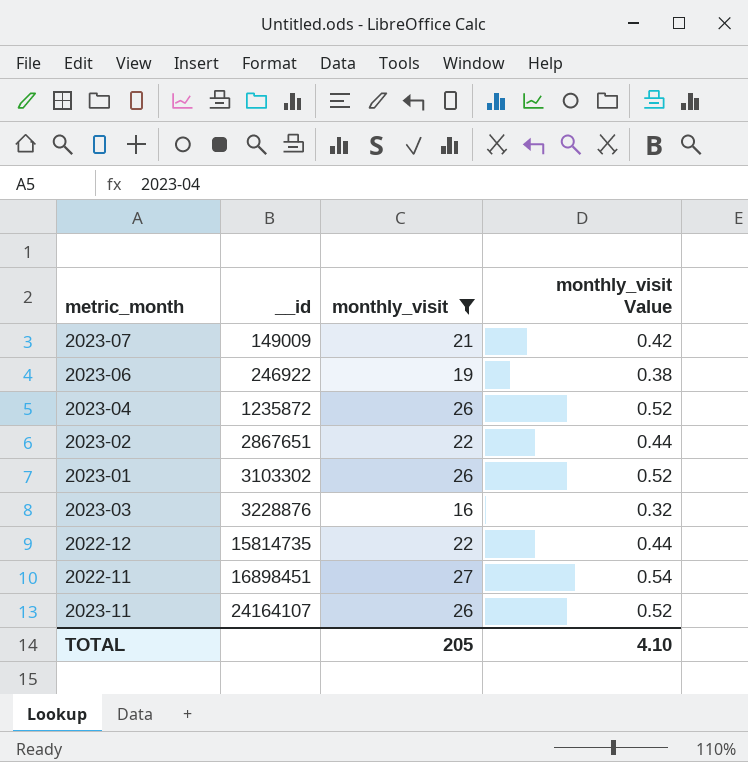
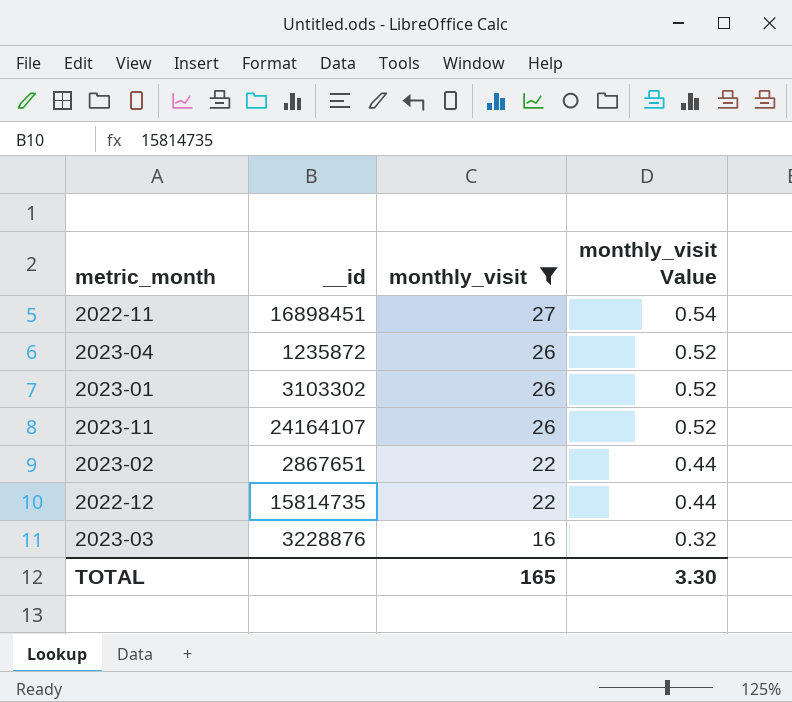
row order: __id ascending -> monthly_visit descending
row 2023-07: 149009 | 21 | 0.42 -> none
row 2023-06: 246922 | 19 | 0.38 -> none
TOTAL | monthly_visit: 205 -> 165
TOTAL | monthly_visit Value: 4.10 -> 3.30

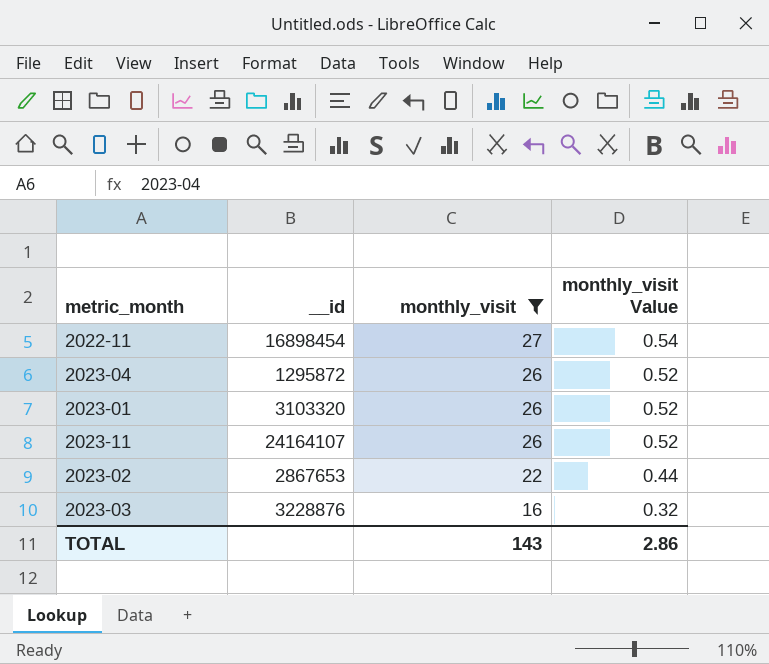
row 2022-12: 15814735 | 22 | 0.44 -> none
2022-11 | __id: 16898451 -> 16898454
2023-04 | __id: 1235872 -> 1295872
2023-01 | __id: 3103302 -> 3103320
2023-02 | __id: 2867651 -> 2867653
TOTAL | monthly_visit: 165 -> 143
TOTAL | monthly_visit Value: 3.30 -> 2.86

